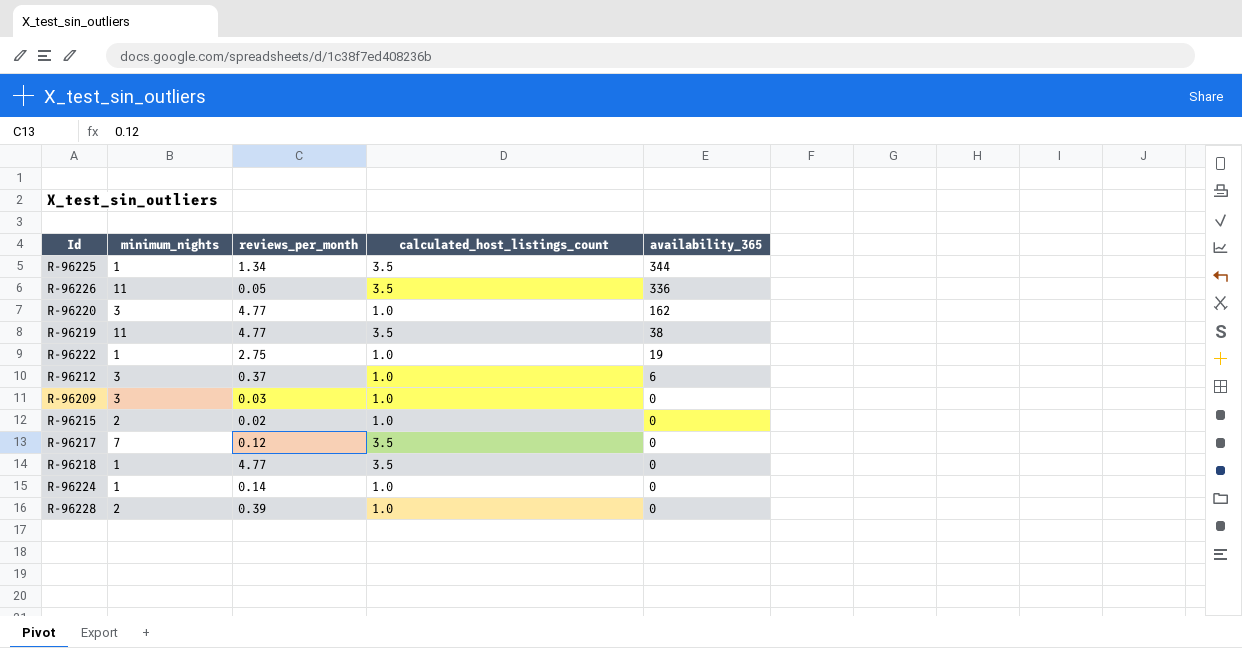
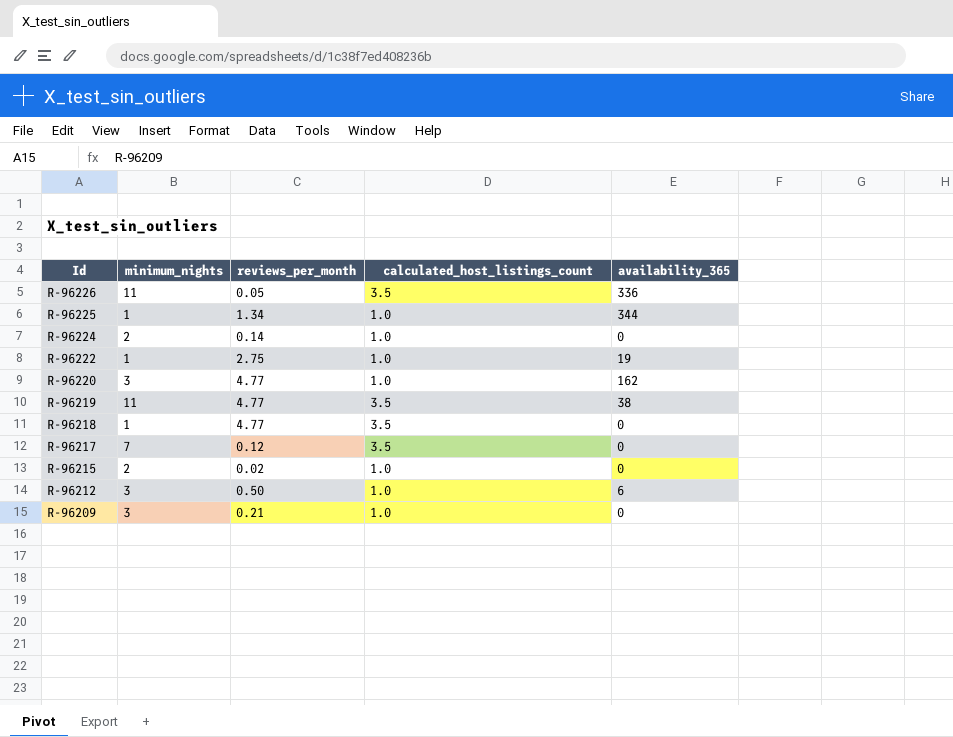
row order: availability_365 descending -> Id descending
row R-96228: 2 | 0.39 | 1.0 | 0 -> none
R-96225 | calculated_host_listings_count: 3.5 -> 1.0
R-96224 | minimum_nights: 1 -> 2
R-96212 | reviews_per_month: 0.37 -> 0.50
R-96209 | reviews_per_month: 0.03 -> 0.21

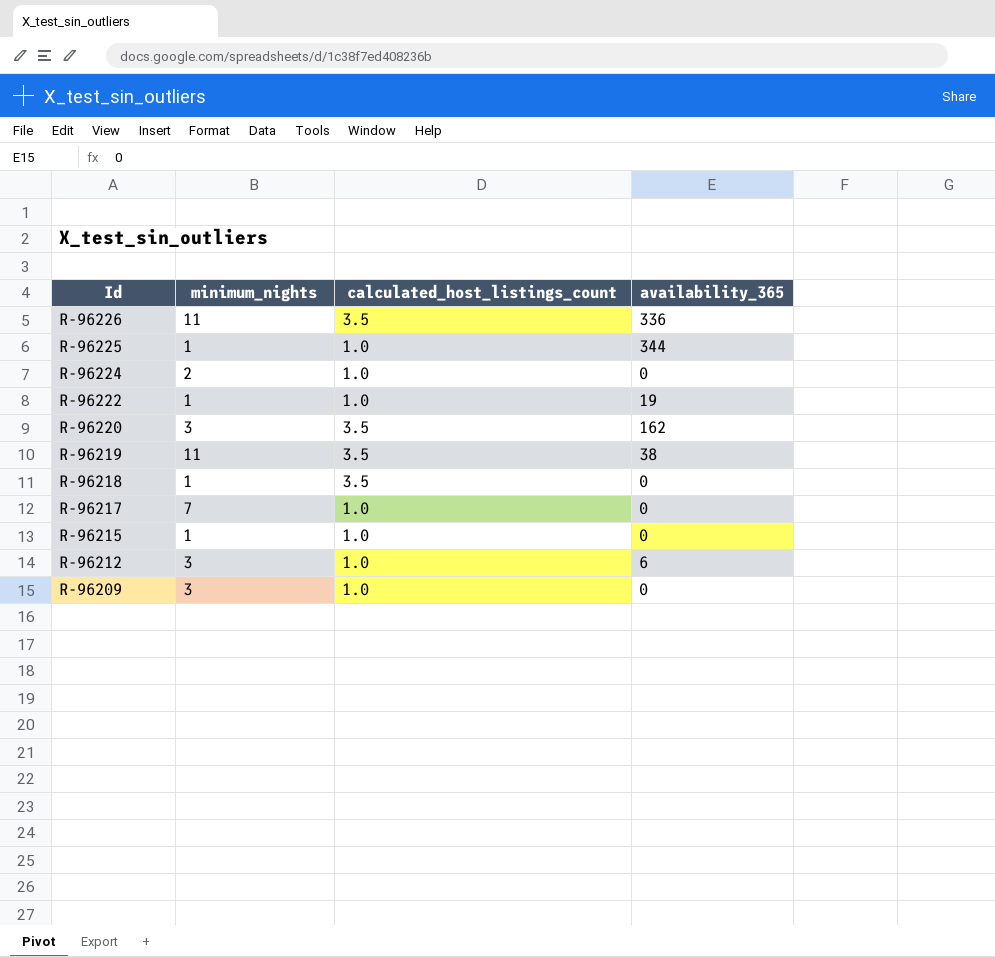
column reviews_per_month | position: 3 -> none
R-96220 | calculated_host_listings_count: 1.0 -> 3.5
R-96217 | calculated_host_listings_count: 3.5 -> 1.0
R-96215 | minimum_nights: 2 -> 1

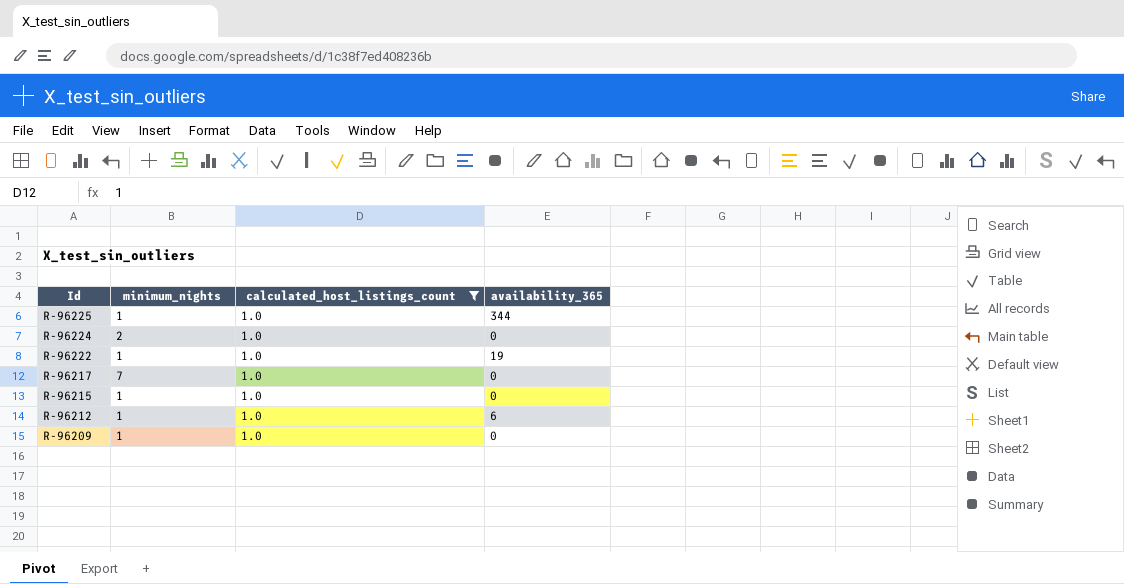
filter: none -> calculated_host_listings_count = 1.0
R-96212 | minimum_nights: 3 -> 1
R-96209 | minimum_nights: 3 -> 1

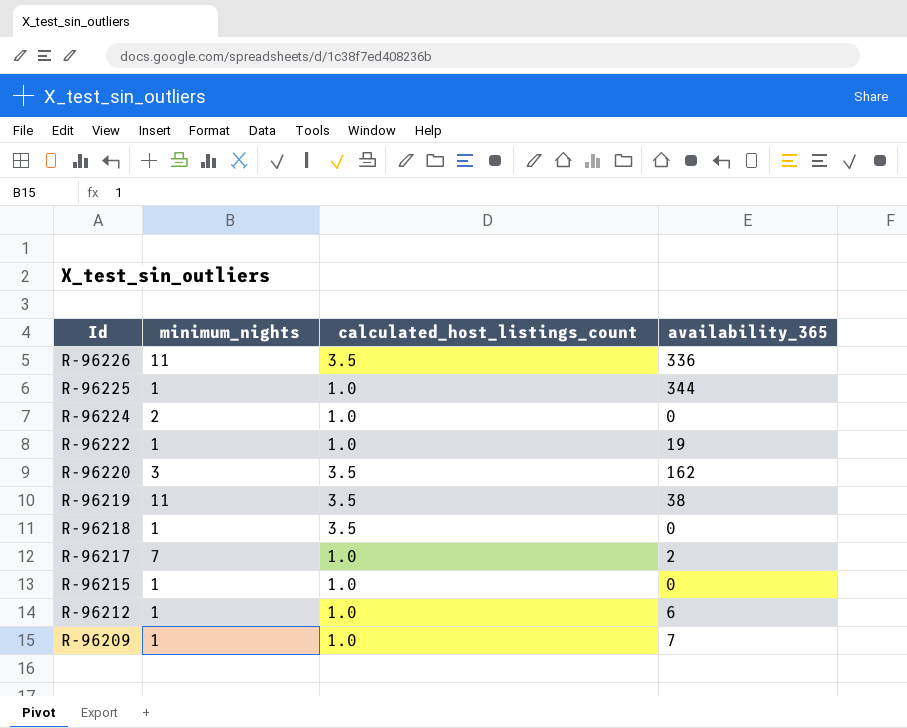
filter: calculated_host_listings_count = 1.0 -> none
R-96217 | availability_365: 0 -> 2
R-96209 | availability_365: 0 -> 7

